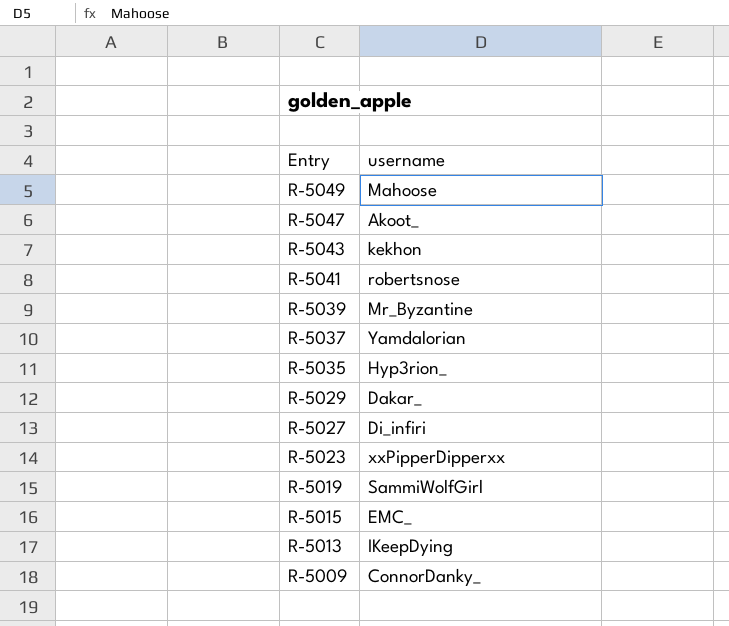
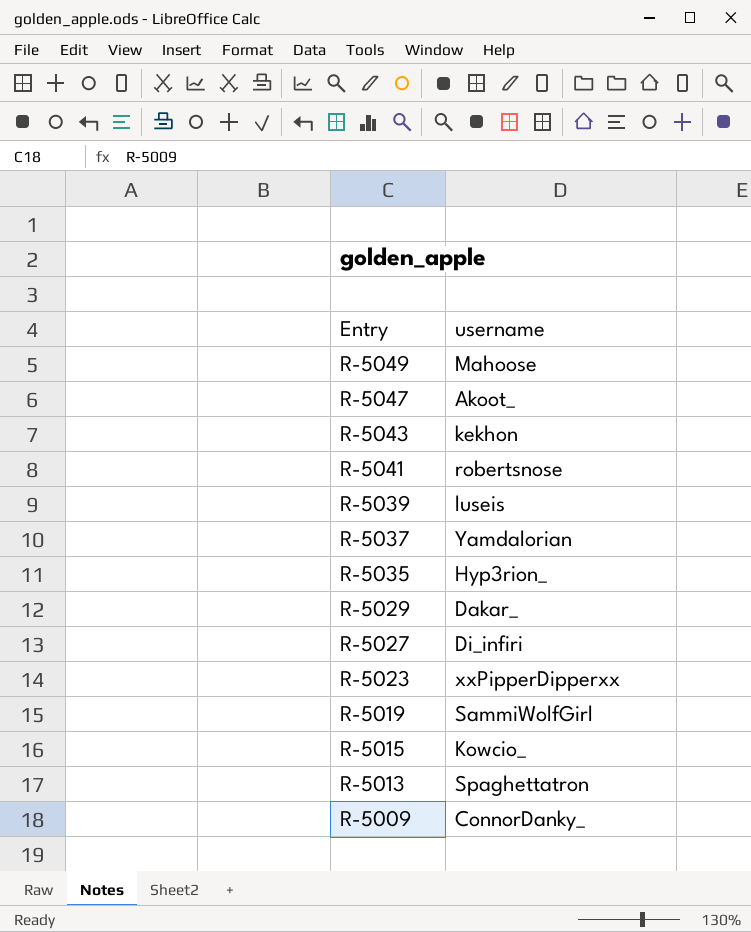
R-5039 | username: Mr_Byzantine -> luseis
R-5015 | username: EMC_ -> Kowcio_
R-5013 | username: IKeepDying -> Spaghettatron

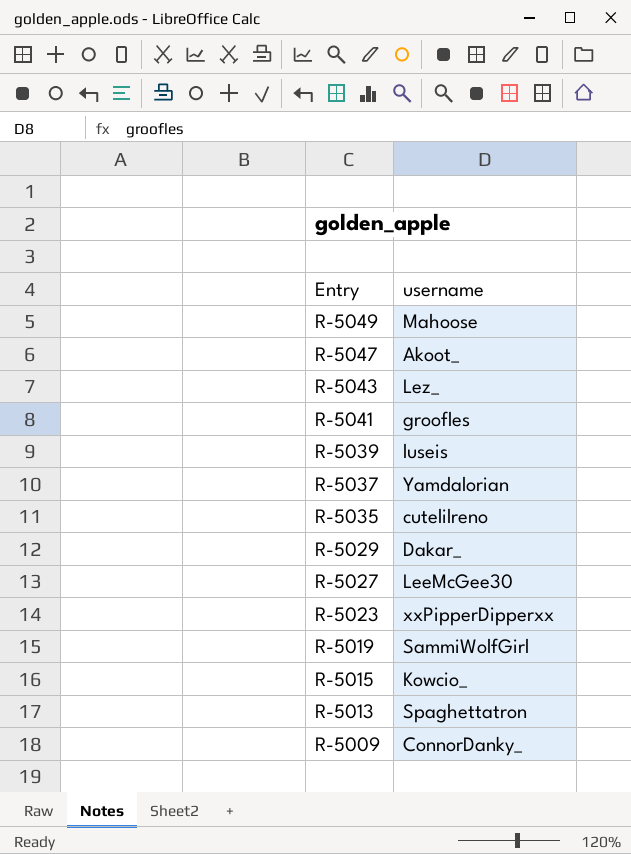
R-5043 | username: kekhon -> Lez_
R-5041 | username: robertsnose -> groofles
R-5035 | username: Hyp3rion_ -> cutelilreno
R-5027 | username: Di_infiri -> LeeMcGee30

